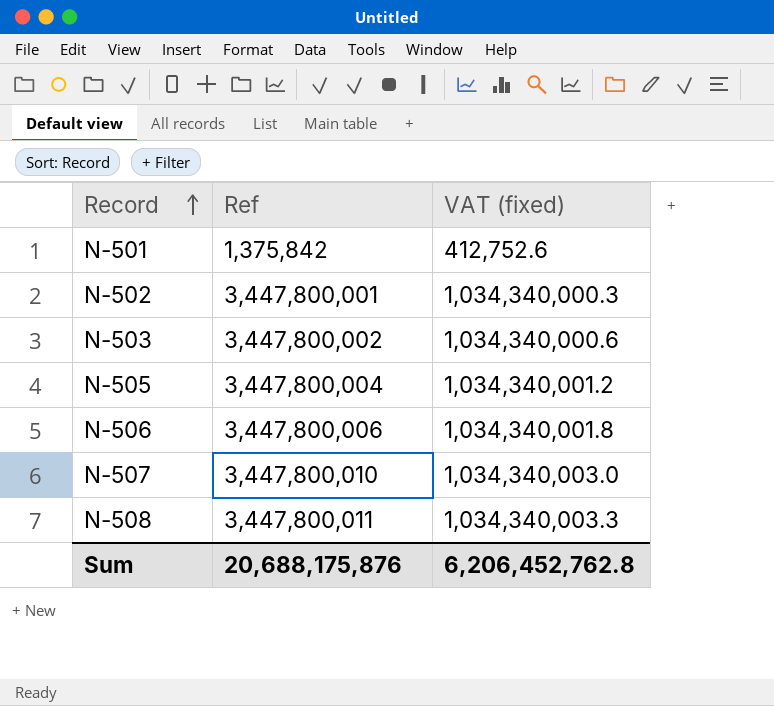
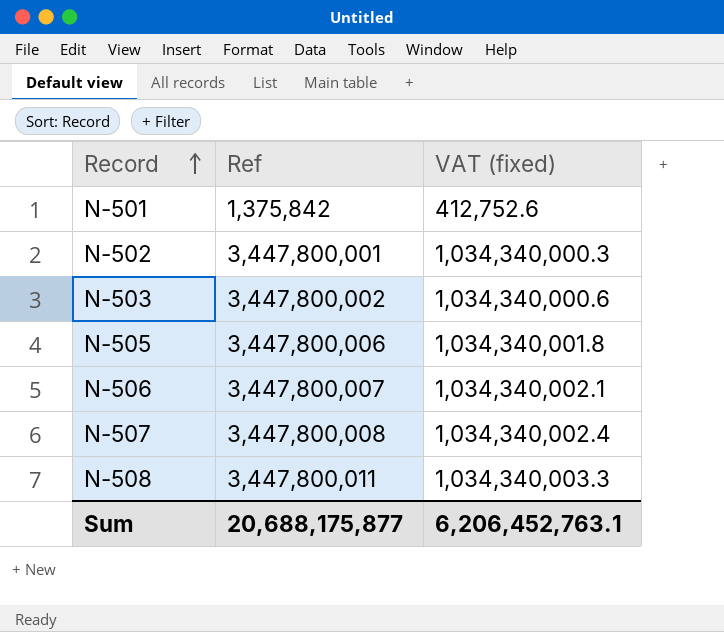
N-505 | Ref: 3,447,800,004 -> 3,447,800,006
N-505 | VAT (fixed): 1,034,340,001.2 -> 1,034,340,001.8
N-506 | Ref: 3,447,800,006 -> 3,447,800,007
N-506 | VAT (fixed): 1,034,340,001.8 -> 1,034,340,002.1
N-507 | Ref: 3,447,800,010 -> 3,447,800,008
N-507 | VAT (fixed): 1,034,340,003.0 -> 1,034,340,002.4
Sum | Ref: 20,688,175,876 -> 20,688,175,877
Sum | VAT (fixed): 6,206,452,762.8 -> 6,206,452,763.1

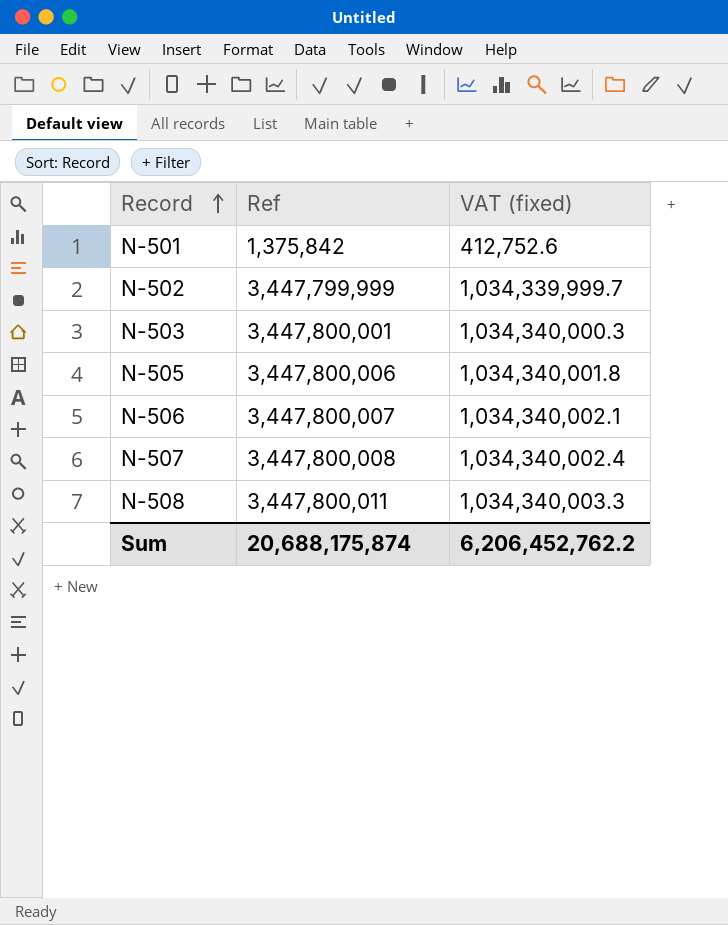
N-502 | Ref: 3,447,800,001 -> 3,447,799,999
N-502 | VAT (fixed): 1,034,340,000.3 -> 1,034,339,999.7
N-503 | Ref: 3,447,800,002 -> 3,447,800,001
N-503 | VAT (fixed): 1,034,340,000.6 -> 1,034,340,000.3
Sum | Ref: 20,688,175,877 -> 20,688,175,874
Sum | VAT (fixed): 6,206,452,763.1 -> 6,206,452,762.2

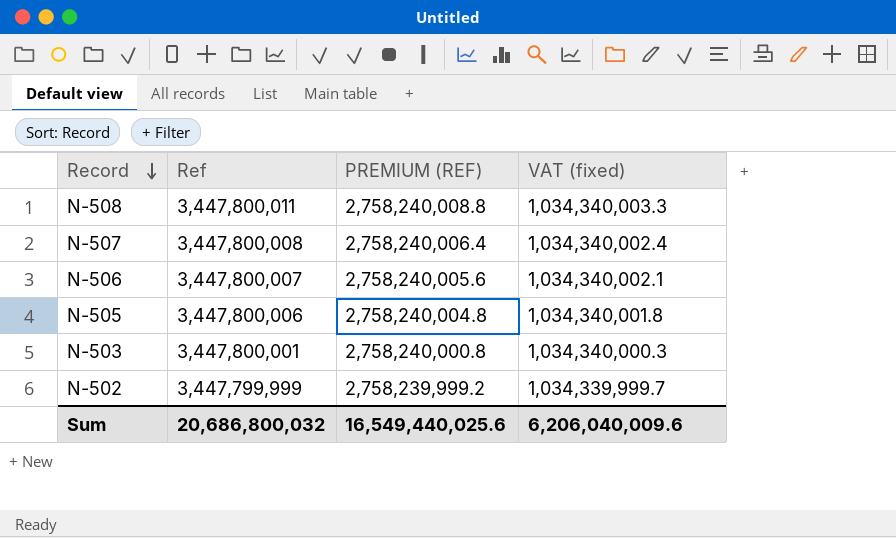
row order: Record ascending -> Record descending
column PREMIUM (REF) | formula: none -> [Ref] * 0.8
row N-501: 1,375,842 | 412,752.6 -> none
Sum | Ref: 20,688,175,874 -> 20,686,800,032
Sum | VAT (fixed): 6,206,452,762.2 -> 6,206,040,009.6

